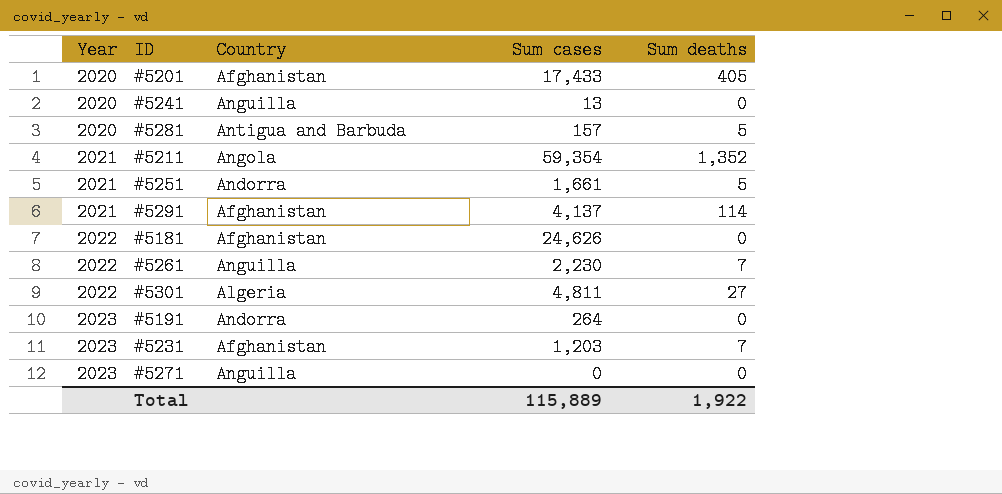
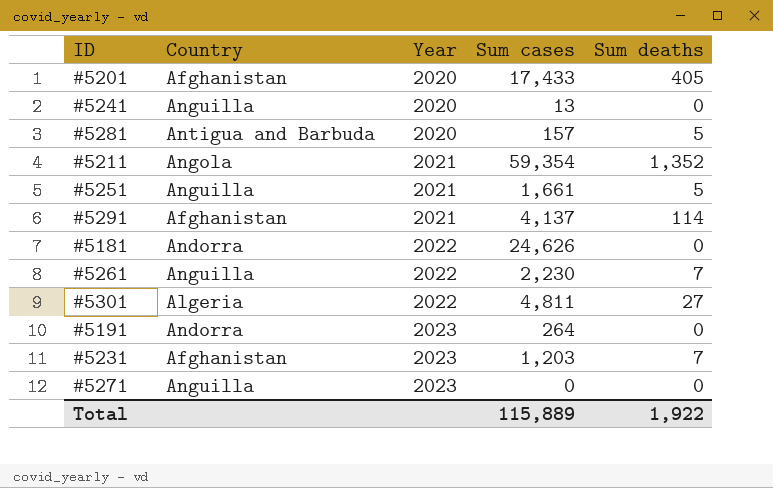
column Year | position: 1 -> 3
#5251 | Country: Andorra -> Anguilla
#5181 | Country: Afghanistan -> Andorra

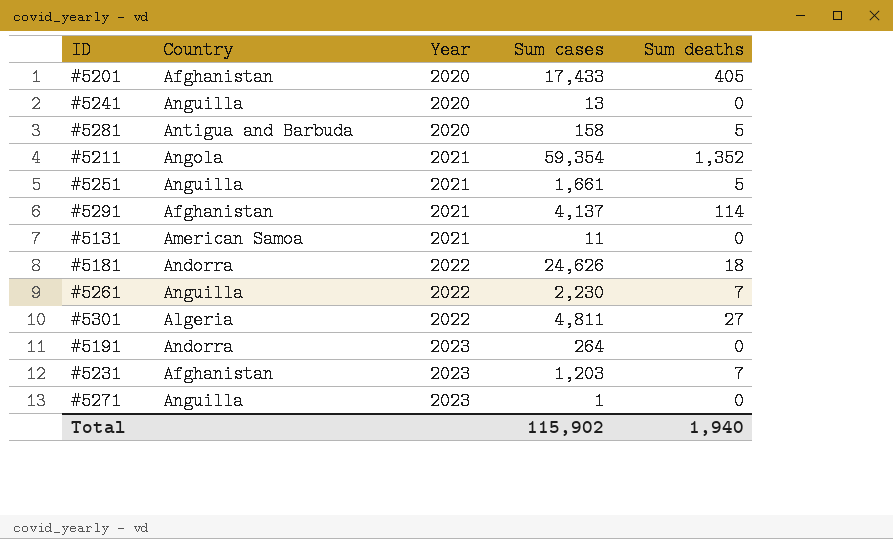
#5281 | Sum cases: 157 -> 158
row #5131: none -> American Samoa | 2021 | 11 | 0
#5181 | Sum deaths: 0 -> 18
#5271 | Sum cases: 0 -> 1
Total | Sum cases: 115,889 -> 115,902
Total | Sum deaths: 1,922 -> 1,940

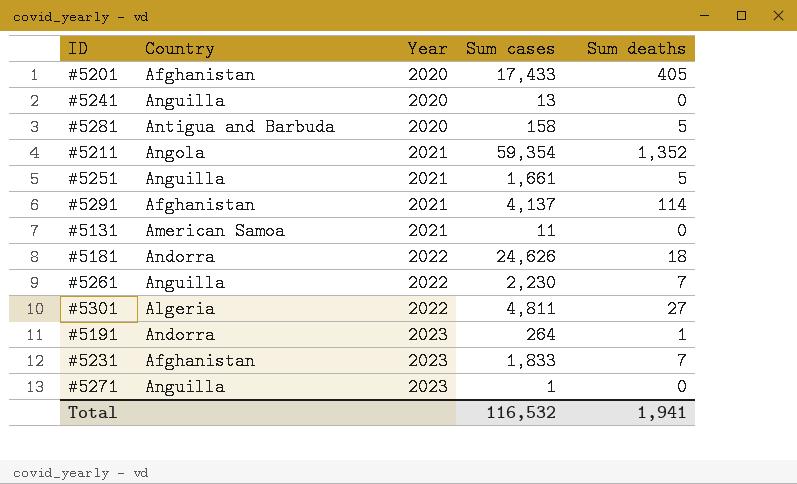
#5191 | Sum deaths: 0 -> 1
#5231 | Sum cases: 1,203 -> 1,833
Total | Sum cases: 115,902 -> 116,532
Total | Sum deaths: 1,940 -> 1,941

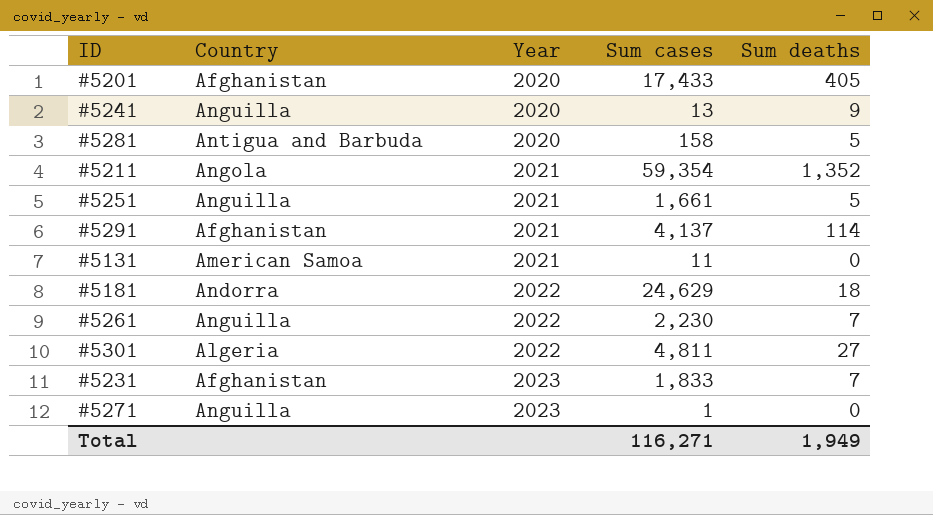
row #5191: Andorra | 2023 | 264 | 1 -> none
#5241 | Sum deaths: 0 -> 9
#5181 | Sum cases: 24,626 -> 24,629
Total | Sum cases: 116,532 -> 116,271
Total | Sum deaths: 1,941 -> 1,949

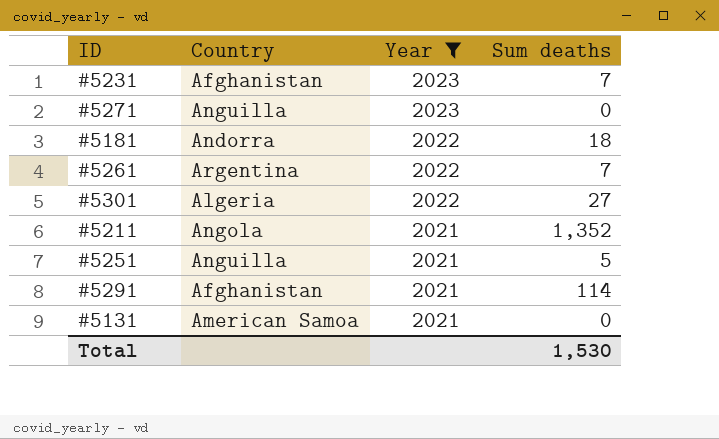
filter: none -> Year != 2020
row order: Year ascending -> Year descending
column Sum cases | position: 4 -> none
#5261 | Country: Anguilla -> Argentina
Total | Sum deaths: 1,949 -> 1,530

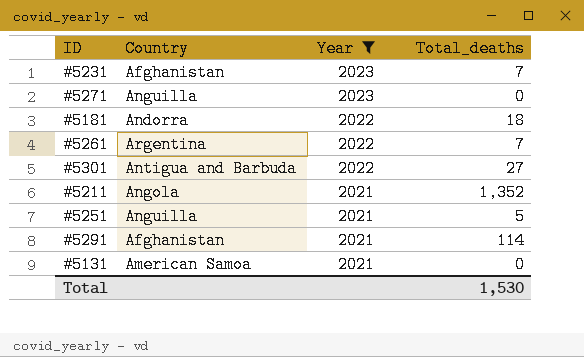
column name: Sum deaths -> Total_deaths
#5301 | Country: Algeria -> Antigua and Barbuda

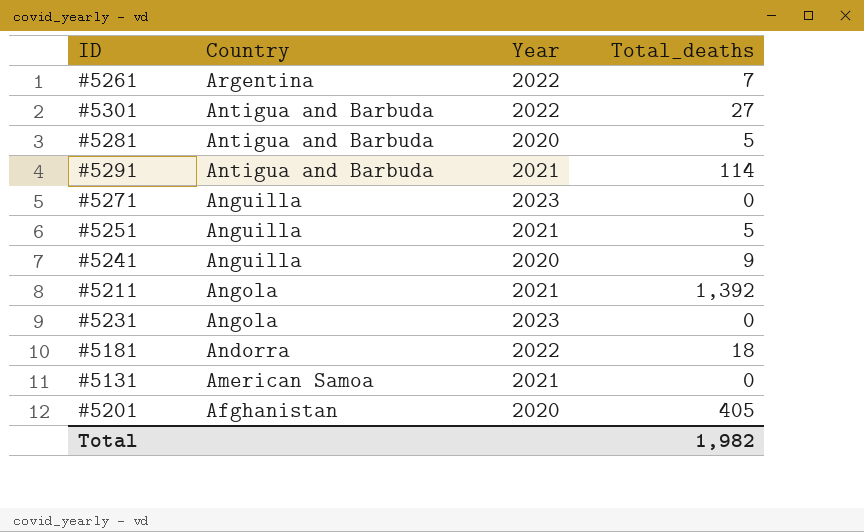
filter: Year != 2020 -> none
row order: Year descending -> Country descending
#5291 | Country: Afghanistan -> Antigua and Barbuda
#5211 | Total_deaths: 1,352 -> 1,392
#5231 | Country: Afghanistan -> Angola
#5231 | Total_deaths: 7 -> 0
Total | Total_deaths: 1,530 -> 1,982

